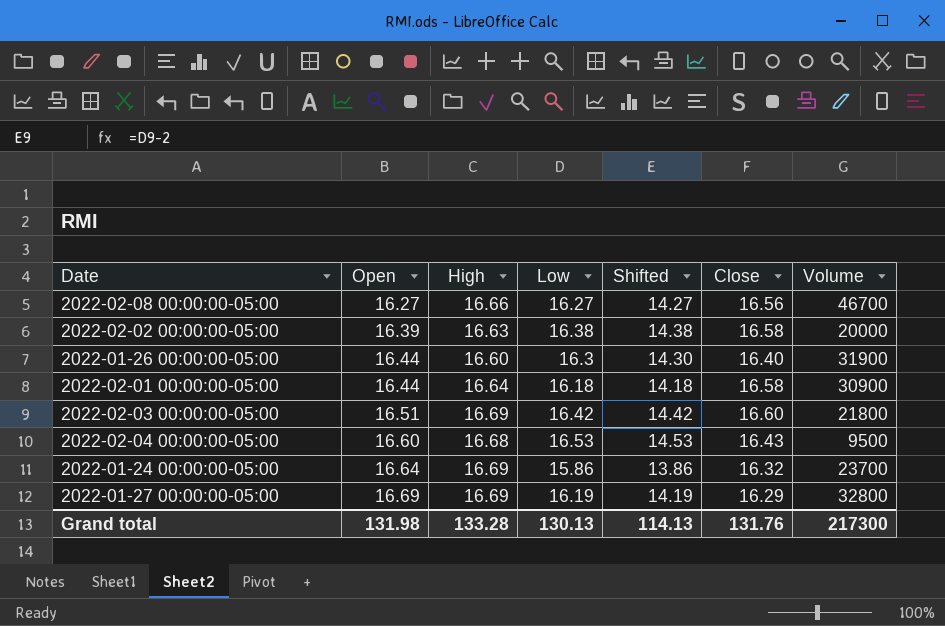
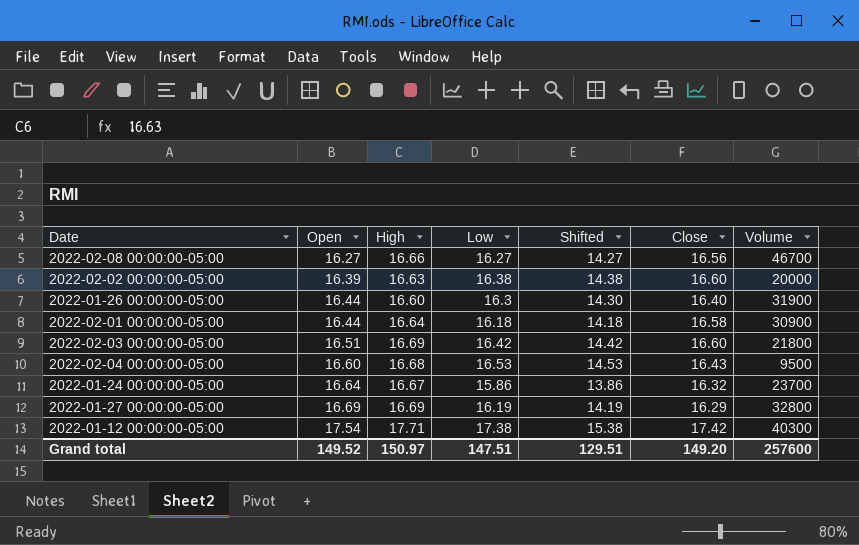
2022-02-02 00:00:00-05:00 | Close: 16.58 -> 16.60
2022-01-24 00:00:00-05:00 | High: 16.69 -> 16.67
row 2022-01-12 00:00:00-05:00: none -> 17.54 | 17.71 | 17.38 | 15.38 | 17.42 | 40300
Grand total | Open: 131.98 -> 149.52
Grand total | High: 133.28 -> 150.97
Grand total | Low: 130.13 -> 147.51
Grand total | Shifted: 114.13 -> 129.51
Grand total | Close: 131.76 -> 149.20
Grand total | Volume: 217300 -> 257600

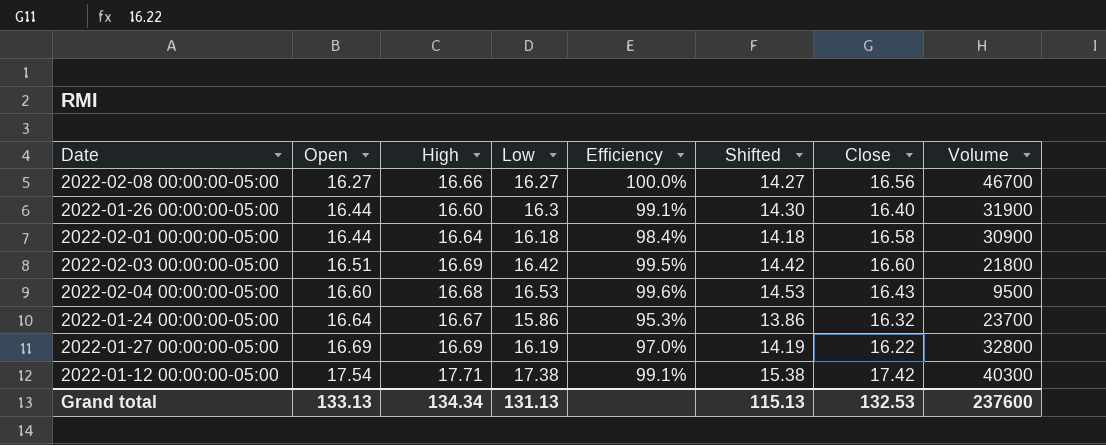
column Efficiency | formula: none -> [Low] / [Open]
row 2022-02-02 00:00:00-05:00: 16.39 | 16.63 | 16.38 | 14.38 | 16.60 | 20000 -> none
2022-01-27 00:00:00-05:00 | Close: 16.29 -> 16.22
Grand total | Open: 149.52 -> 133.13
Grand total | High: 150.97 -> 134.34
Grand total | Low: 147.51 -> 131.13
Grand total | Shifted: 129.51 -> 115.13
Grand total | Close: 149.20 -> 132.53
Grand total | Volume: 257600 -> 237600

